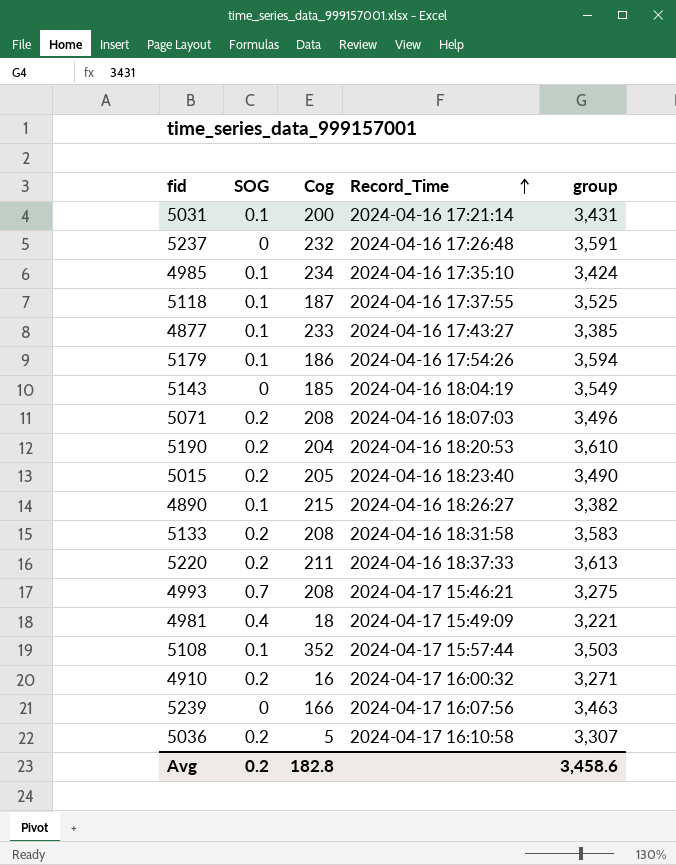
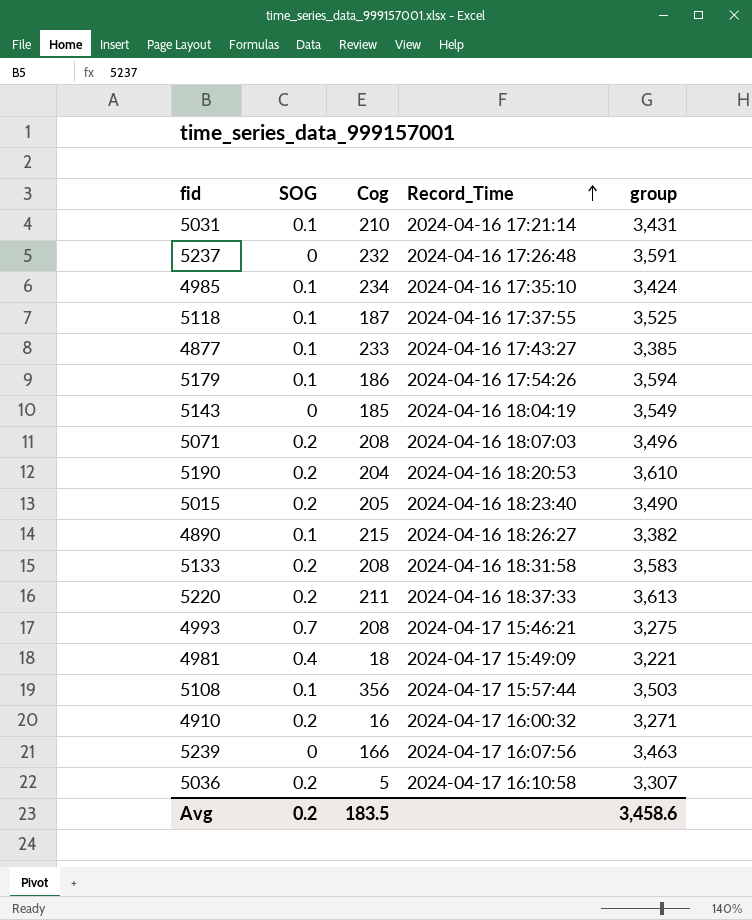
5031 | Cog: 200 -> 210
5108 | Cog: 352 -> 356
Avg | Cog: 182.8 -> 183.5

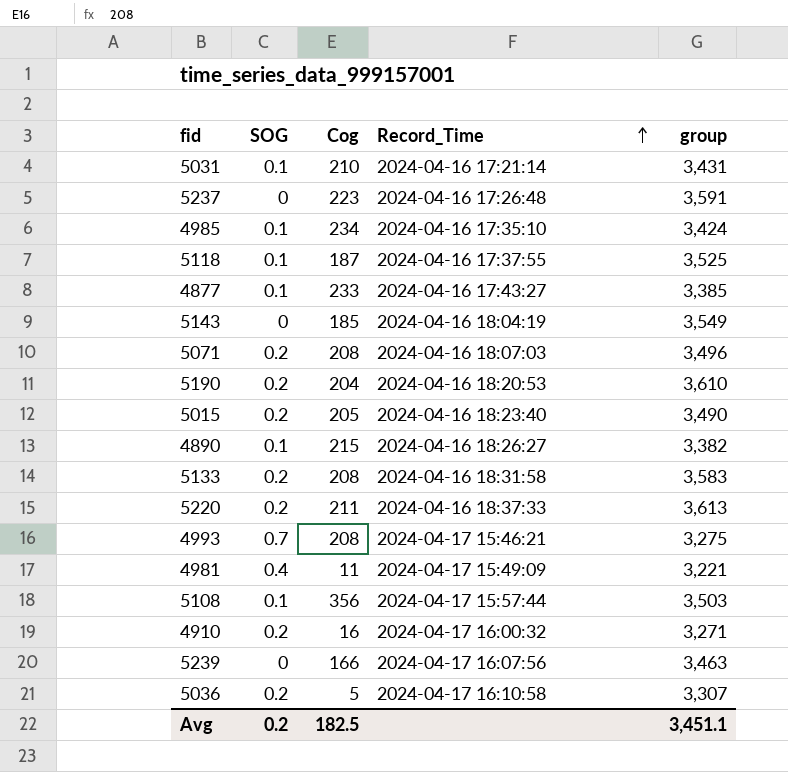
row 5179: 0.1 | 186 | 2024-04-16 17:54:26 | 3,594 -> none
5237 | Cog: 232 -> 223
4981 | Cog: 18 -> 11
Avg | Cog: 183.5 -> 182.5
Avg | group: 3,458.6 -> 3,451.1

